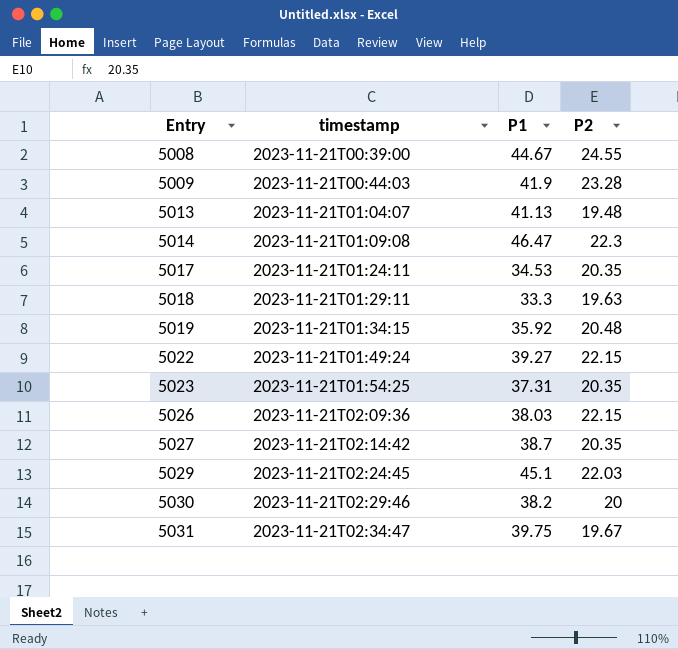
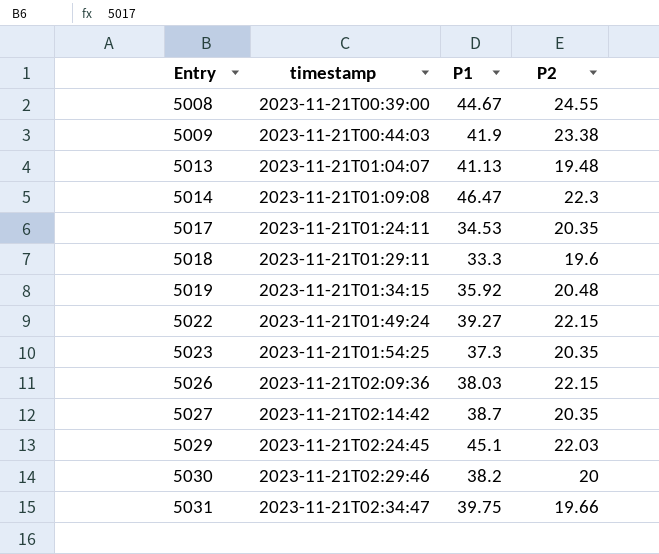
5009 | P2: 23.28 -> 23.38
5018 | P2: 19.63 -> 19.6
5023 | P1: 37.31 -> 37.3
5031 | P2: 19.67 -> 19.66

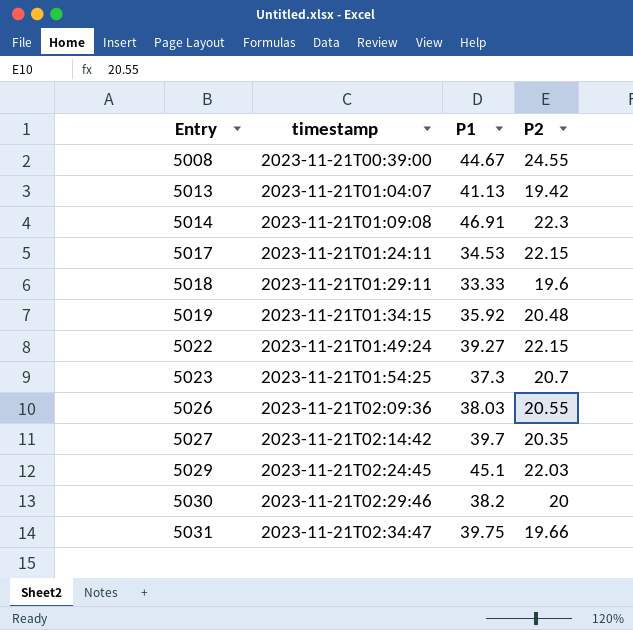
row 5009: 2023-11-21T00:44:03 | 41.9 | 23.38 -> none
5013 | P2: 19.48 -> 19.42
5014 | P1: 46.47 -> 46.91
5017 | P2: 20.35 -> 22.15
5018 | P1: 33.3 -> 33.33
5023 | P2: 20.35 -> 20.7
5026 | P2: 22.15 -> 20.55
5027 | P1: 38.7 -> 39.7

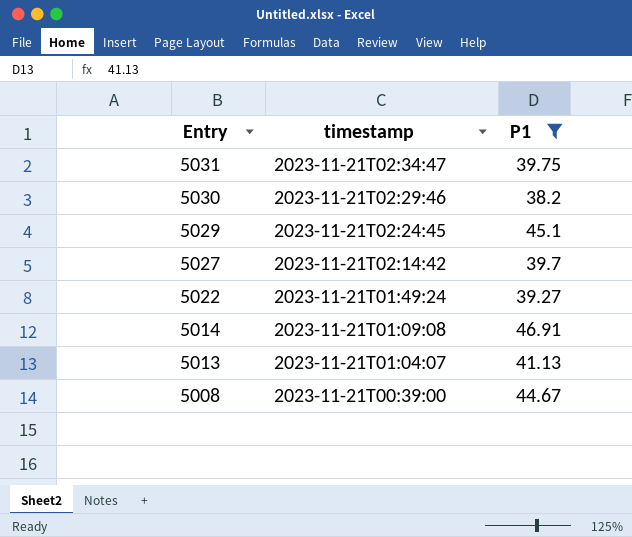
filter: none -> P1 >= 38.2
row order: Entry ascending -> Entry descending
column P2 | position: 4 -> none

